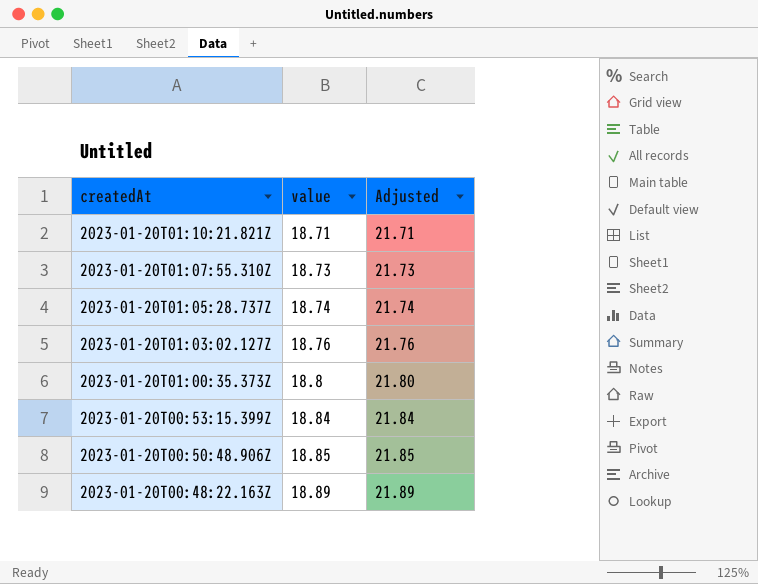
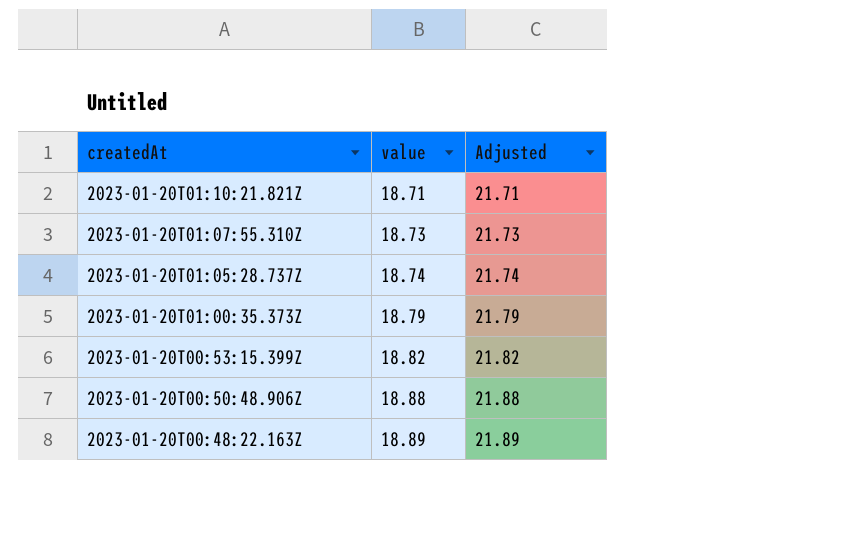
row 2023-01-20T01:03:02.127Z: 18.76 | 21.76 -> none
2023-01-20T01:00:35.373Z | value: 18.8 -> 18.79
2023-01-20T01:00:35.373Z | Adjusted: 21.80 -> 21.79
2023-01-20T00:53:15.399Z | value: 18.84 -> 18.82
2023-01-20T00:53:15.399Z | Adjusted: 21.84 -> 21.82
2023-01-20T00:50:48.906Z | value: 18.85 -> 18.88
2023-01-20T00:50:48.906Z | Adjusted: 21.85 -> 21.88

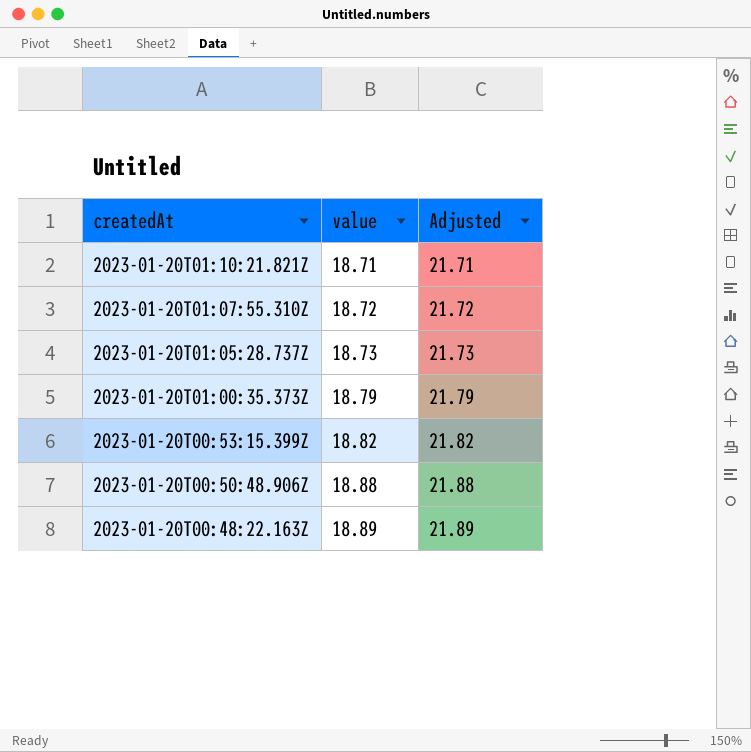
2023-01-20T01:07:55.310Z | value: 18.73 -> 18.72
2023-01-20T01:07:55.310Z | Adjusted: 21.73 -> 21.72
2023-01-20T01:05:28.737Z | value: 18.74 -> 18.73
2023-01-20T01:05:28.737Z | Adjusted: 21.74 -> 21.73

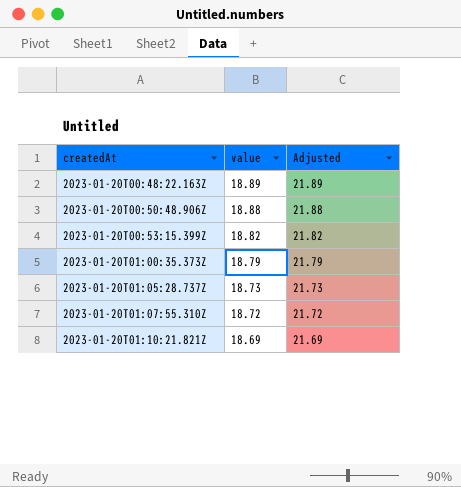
row order: createdAt descending -> createdAt ascending
2023-01-20T01:10:21.821Z | value: 18.71 -> 18.69
2023-01-20T01:10:21.821Z | Adjusted: 21.71 -> 21.69

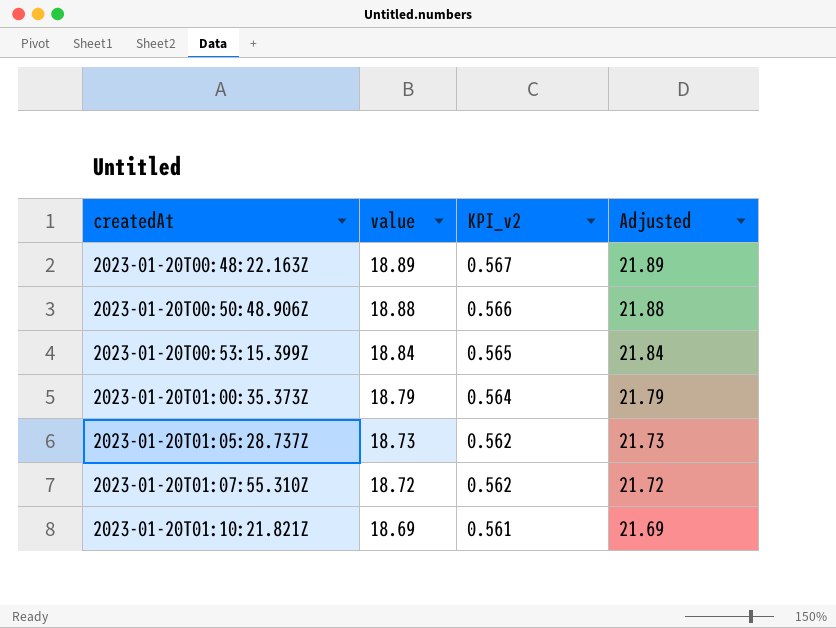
column KPI_v2 | formula: none -> [value] * 0.03
2023-01-20T00:53:15.399Z | value: 18.82 -> 18.84
2023-01-20T00:53:15.399Z | Adjusted: 21.82 -> 21.84

